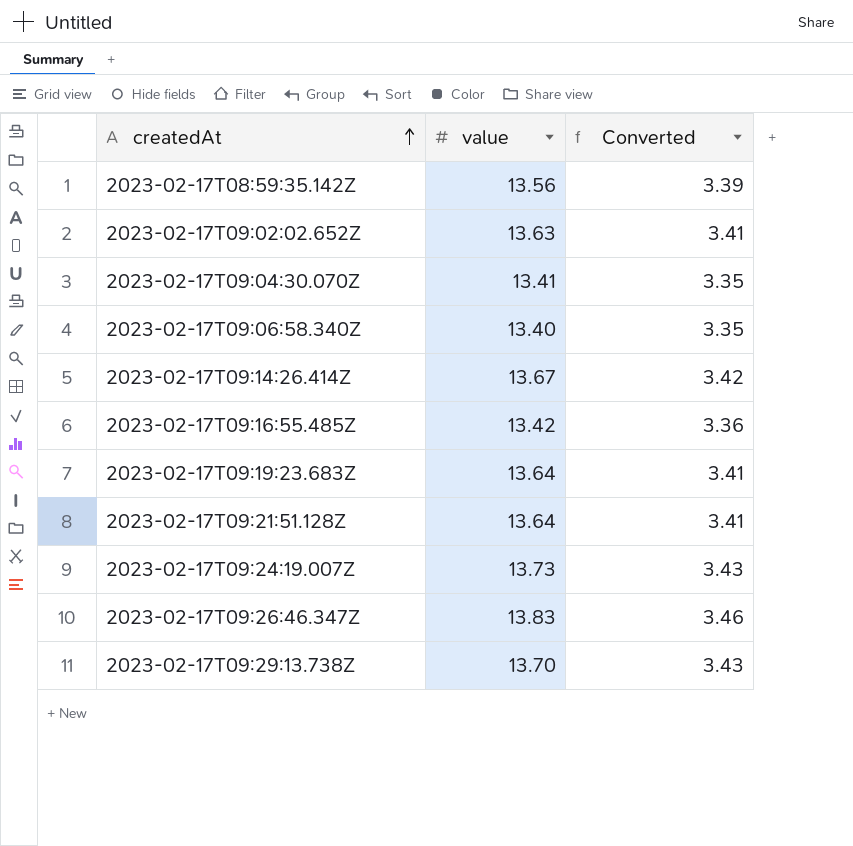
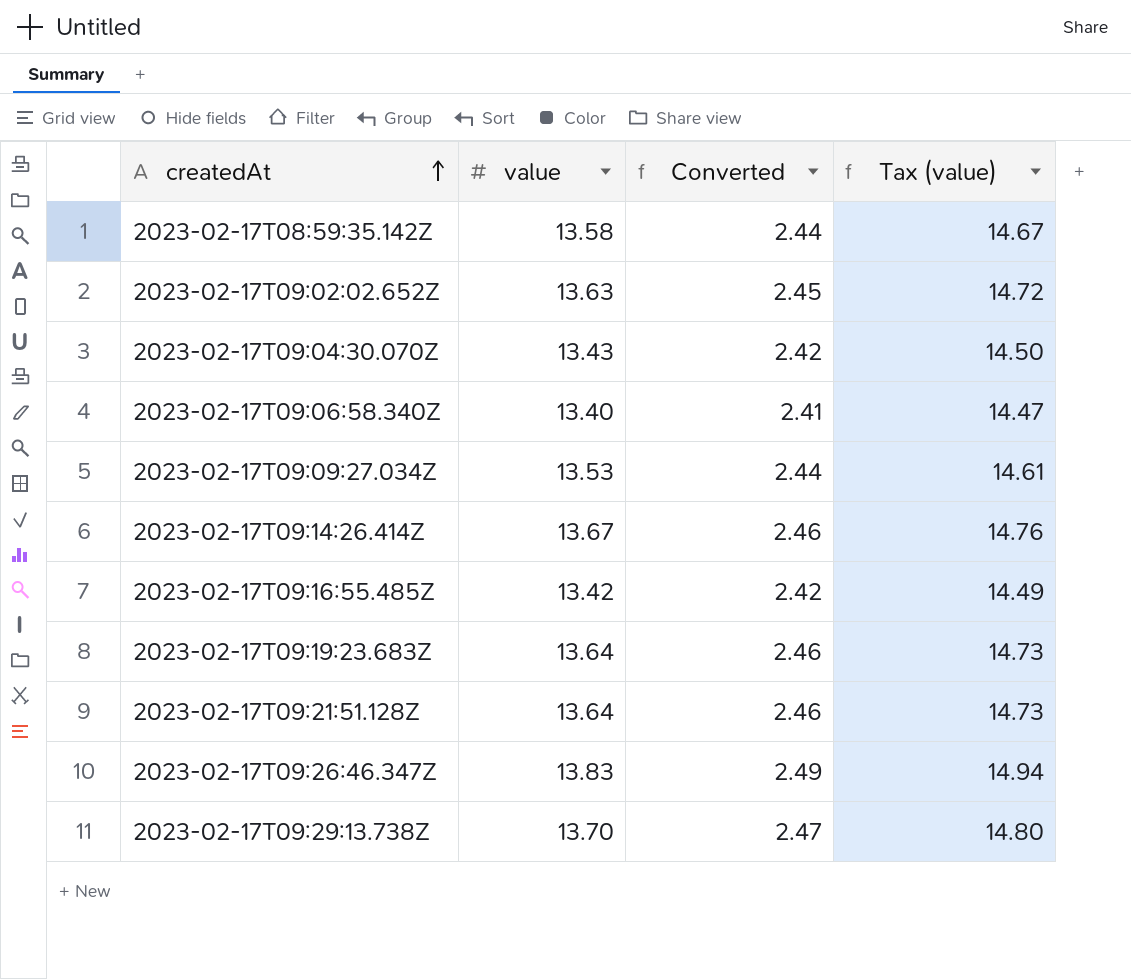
column Converted | formula: [value] * 0.25 -> [value] * 0.18
column Tax (value) | formula: none -> [value] * 1.08
row 2023-02-17T09:24:19.007Z: 13.73 | 3.43 -> none
2023-02-17T08:59:35.142Z | value: 13.56 -> 13.58
2023-02-17T09:04:30.070Z | value: 13.41 -> 13.43
row 2023-02-17T09:09:27.034Z: none -> 13.53 | 2.44 | 14.61

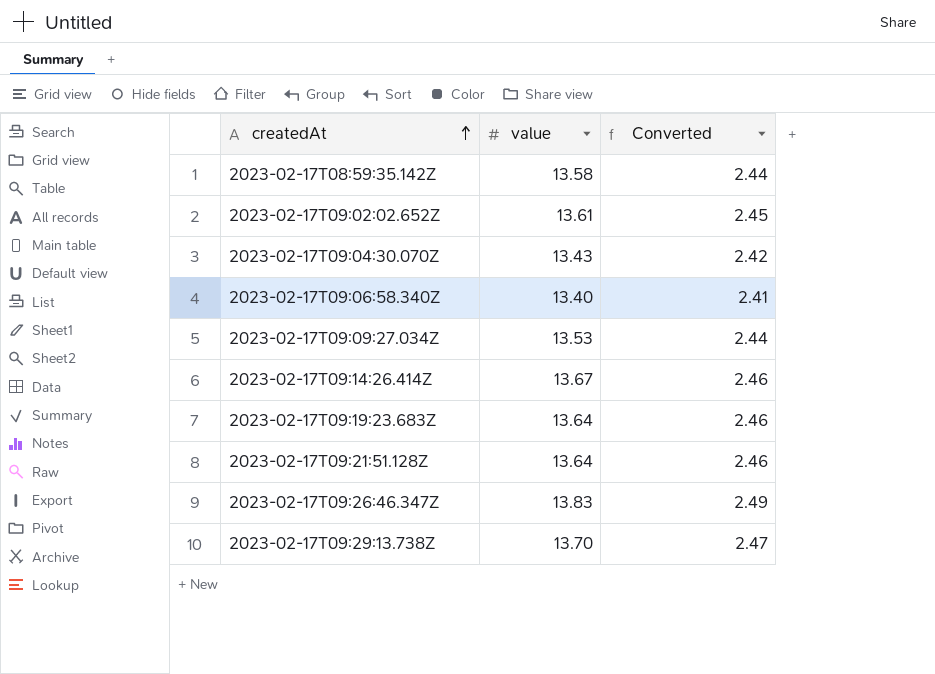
column Tax (value) | formula: [value] * 1.08 -> none
row 2023-02-17T09:16:55.485Z: 13.42 | 2.42 | 14.49 -> none
2023-02-17T09:02:02.652Z | value: 13.63 -> 13.61

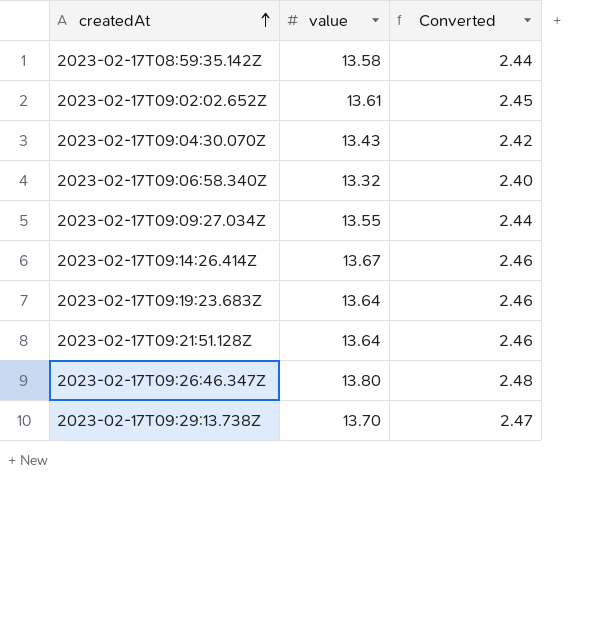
2023-02-17T09:06:58.340Z | value: 13.40 -> 13.32
2023-02-17T09:06:58.340Z | Converted: 2.41 -> 2.40
2023-02-17T09:09:27.034Z | value: 13.53 -> 13.55
2023-02-17T09:26:46.347Z | value: 13.83 -> 13.80
2023-02-17T09:26:46.347Z | Converted: 2.49 -> 2.48

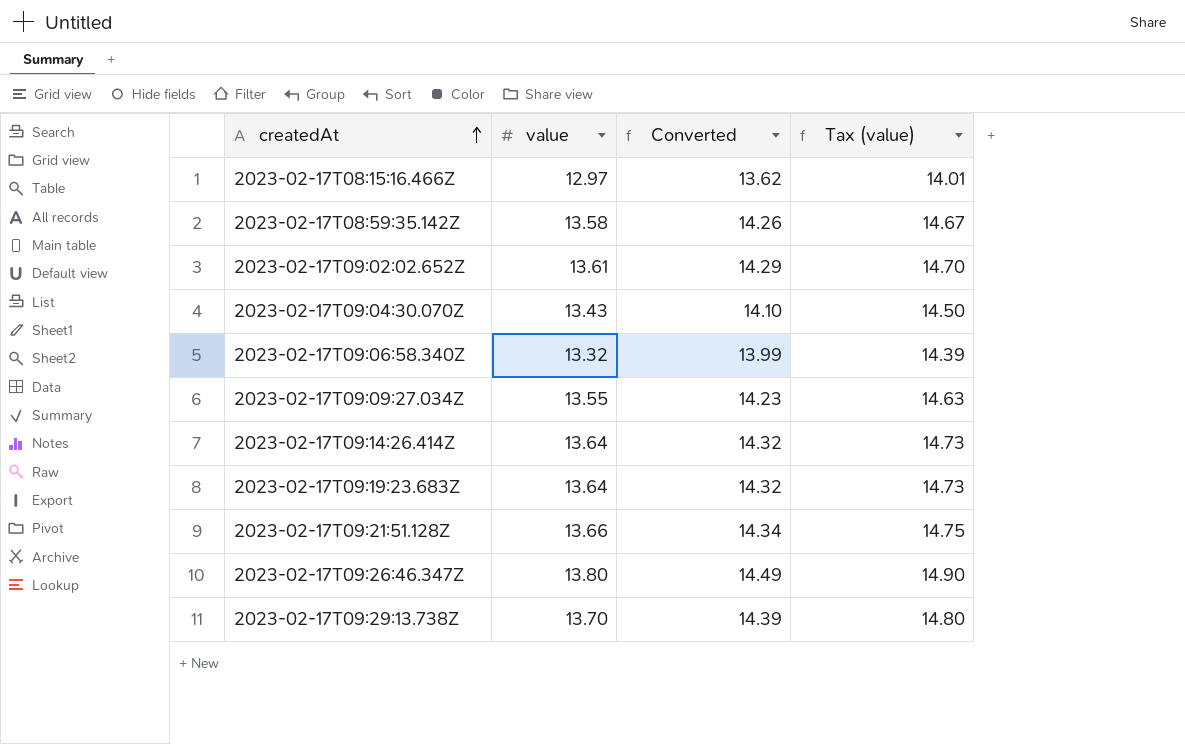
column Converted | formula: [value] * 0.18 -> [value] * 1.05
column Tax (value) | formula: none -> [value] * 1.08
row 2023-02-17T08:15:16.466Z: none -> 12.97 | 13.62 | 14.01
2023-02-17T09:14:26.414Z | value: 13.67 -> 13.64
2023-02-17T09:21:51.128Z | value: 13.64 -> 13.66

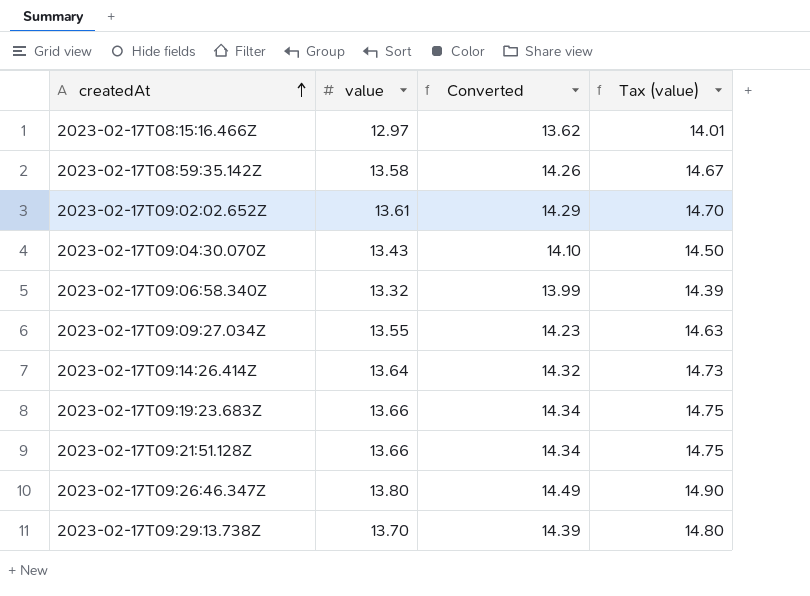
2023-02-17T09:19:23.683Z | value: 13.64 -> 13.66
2023-02-17T09:19:23.683Z | Converted: 14.32 -> 14.34
2023-02-17T09:19:23.683Z | Tax (value): 14.73 -> 14.75

